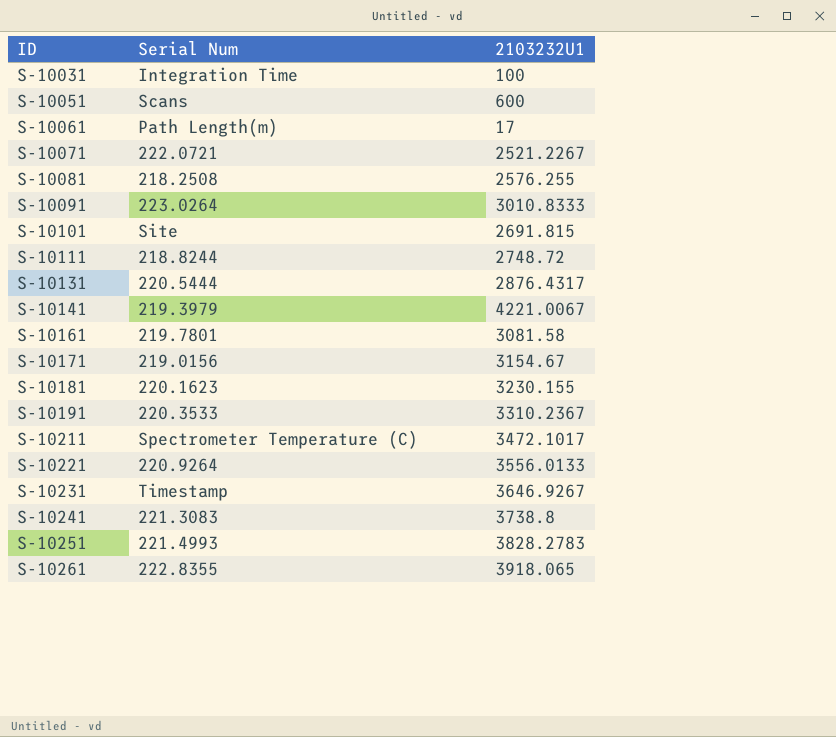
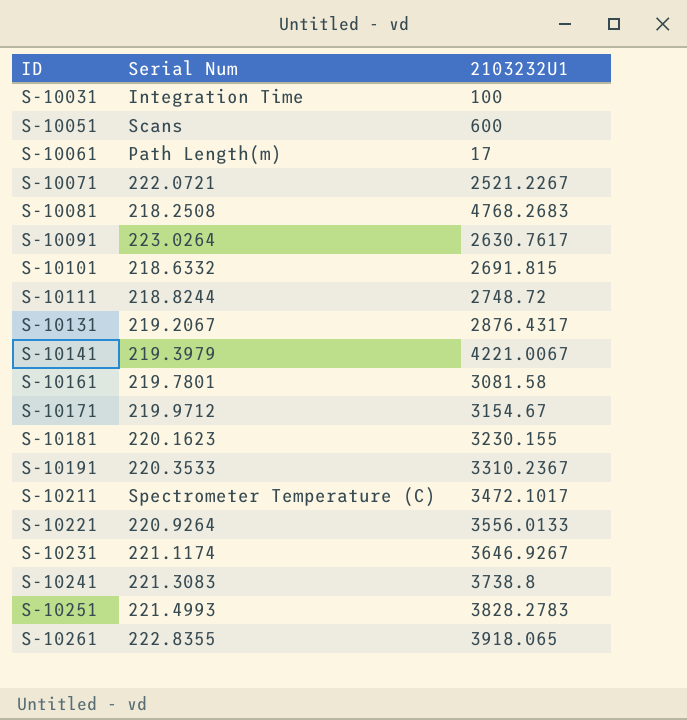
S-10081 | 2103232U1: 2576.255 -> 4768.2683
S-10091 | 2103232U1: 3010.8333 -> 2630.7617
S-10101 | Serial Num: Site -> 218.6332
S-10131 | Serial Num: 220.5444 -> 219.2067
S-10171 | Serial Num: 219.0156 -> 219.9712
S-10231 | Serial Num: Timestamp -> 221.1174

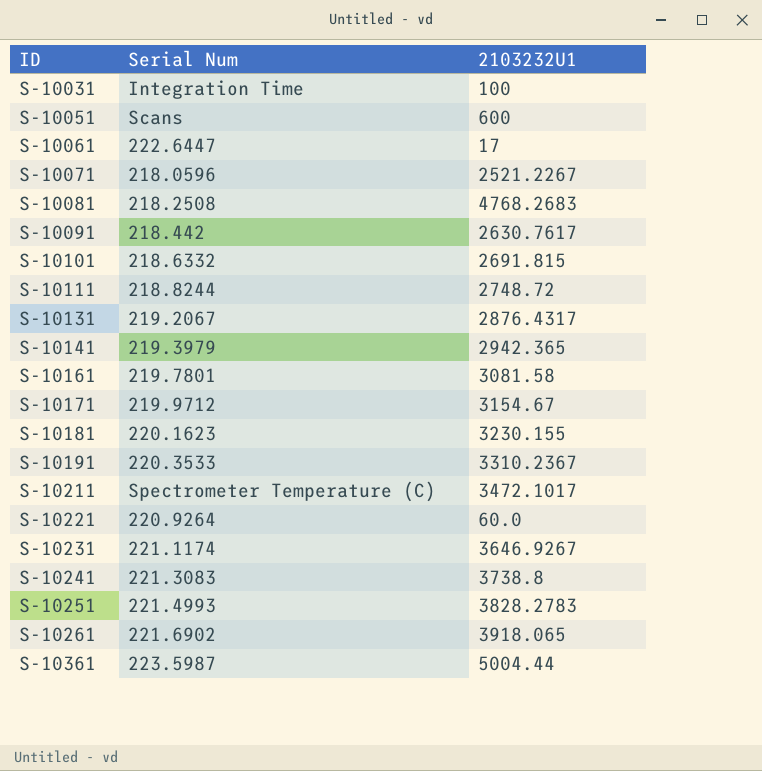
S-10061 | Serial Num: Path Length(m) -> 222.6447
S-10071 | Serial Num: 222.0721 -> 218.0596
S-10091 | Serial Num: 223.0264 -> 218.442
S-10141 | 2103232U1: 4221.0067 -> 2942.365
S-10221 | 2103232U1: 3556.0133 -> 60.0
S-10261 | Serial Num: 222.8355 -> 221.6902
row S-10361: none -> 223.5987 | 5004.44

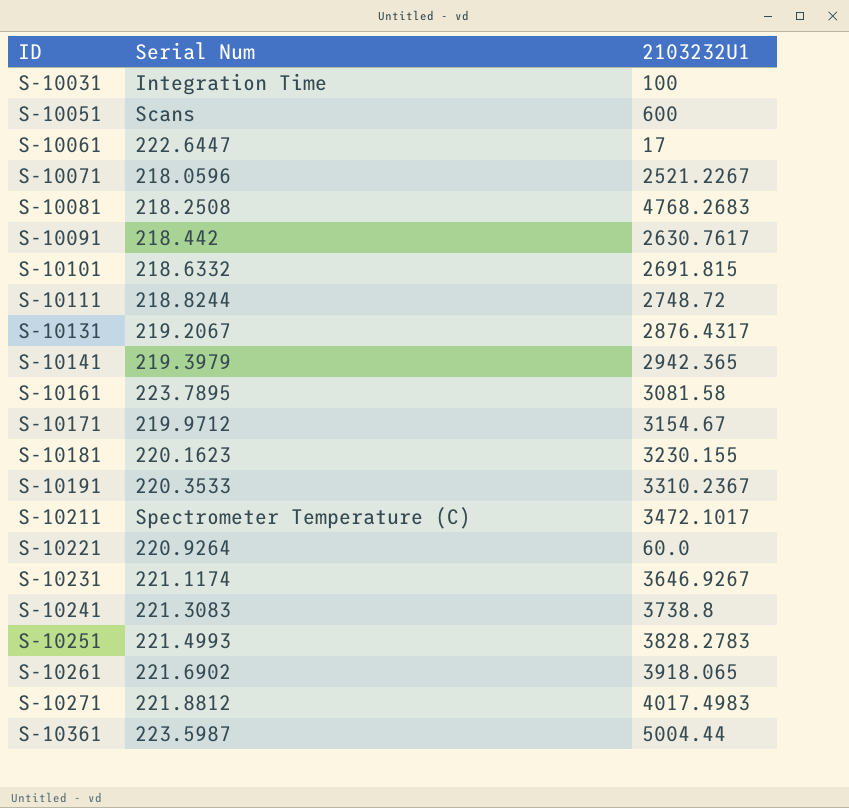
S-10161 | Serial Num: 219.7801 -> 223.7895
row S-10271: none -> 221.8812 | 4017.4983

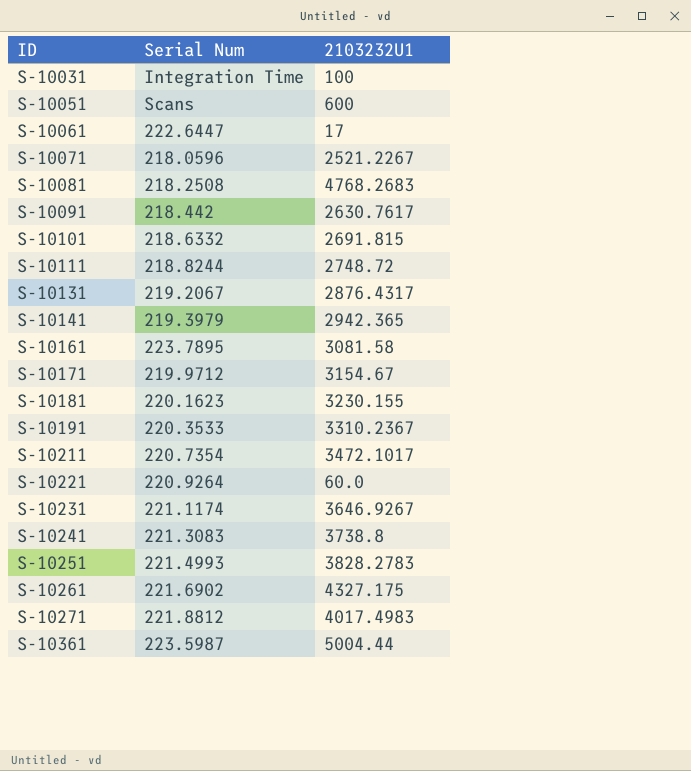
S-10211 | Serial Num: Spectrometer Temperature (C) -> 220.7354
S-10261 | 2103232U1: 3918.065 -> 4327.175

